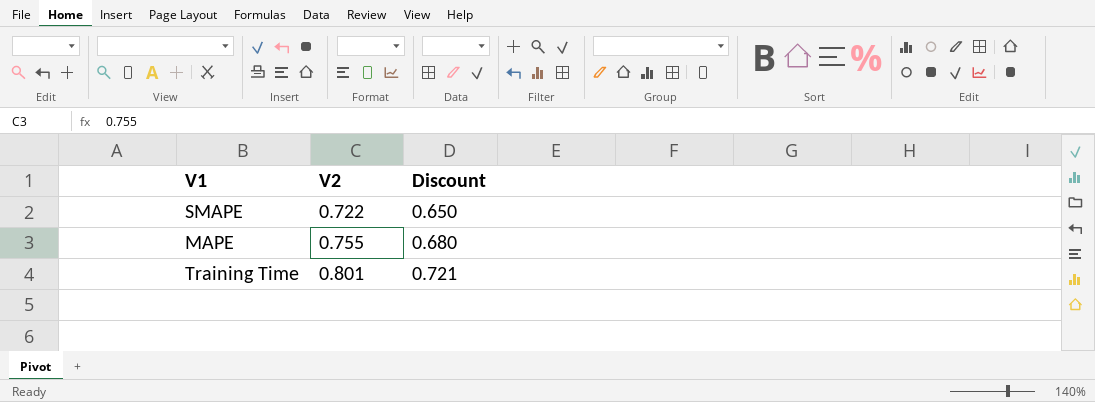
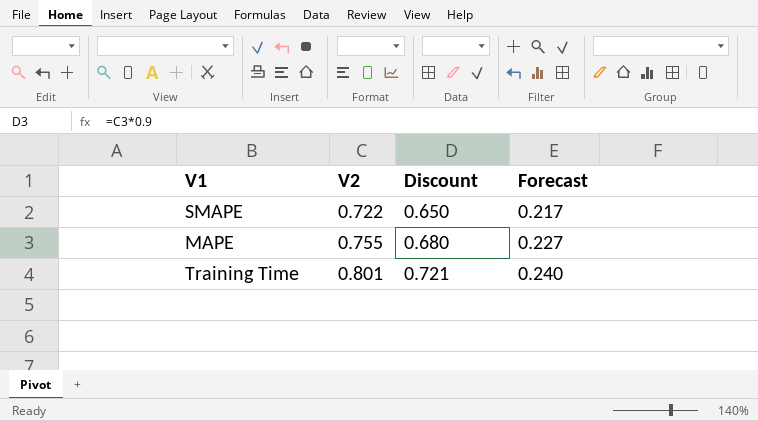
column Forecast | formula: none -> [V2] * 0.3

